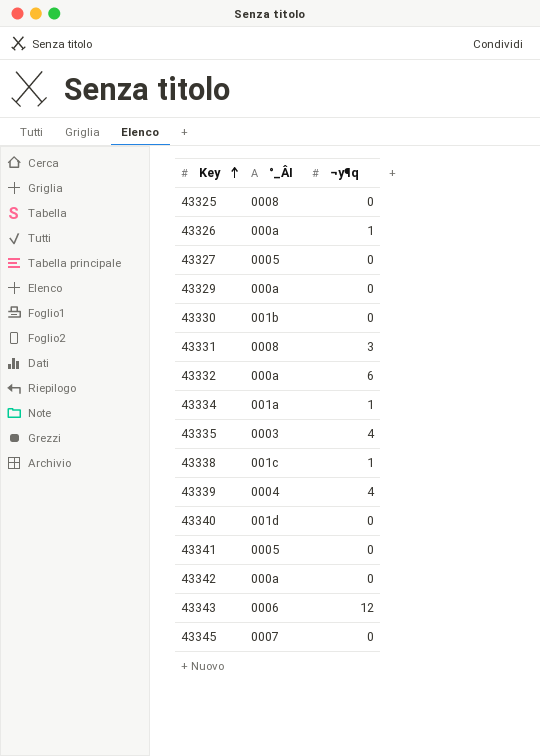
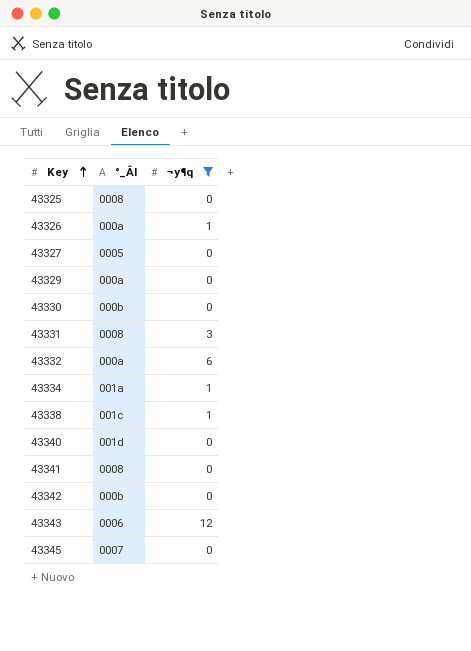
filter: none -> ¬y¶q != 4
43330 | °_ÂI: 001b -> 000b
43341 | °_ÂI: 0005 -> 0008
43342 | °_ÂI: 000a -> 000b

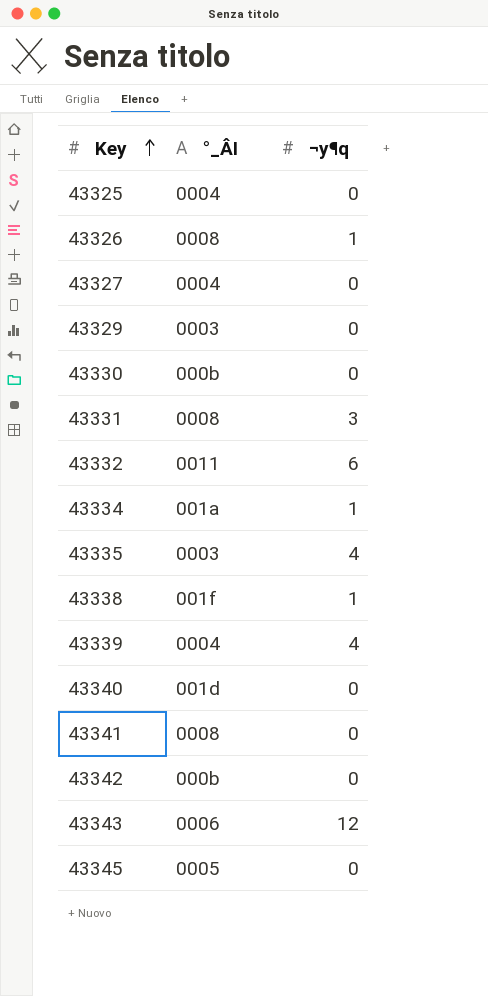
filter: ¬y¶q != 4 -> none
43325 | °_ÂI: 0008 -> 0004
43326 | °_ÂI: 000a -> 0008
43327 | °_ÂI: 0005 -> 0004
43329 | °_ÂI: 000a -> 0003
43332 | °_ÂI: 000a -> 0011
43338 | °_ÂI: 001c -> 001f
43345 | °_ÂI: 0007 -> 0005

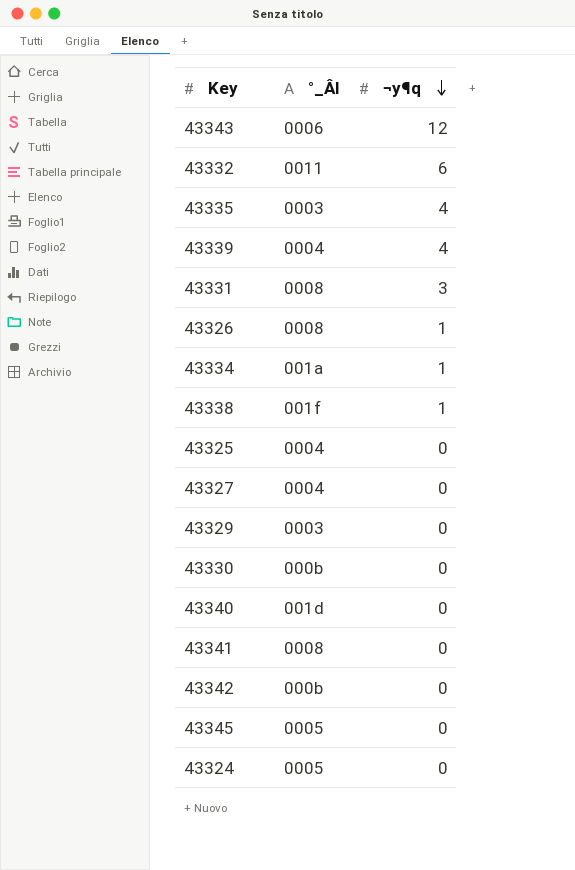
row order: Key ascending -> ¬y¶q descending
row 43324: none -> 0005 | 0

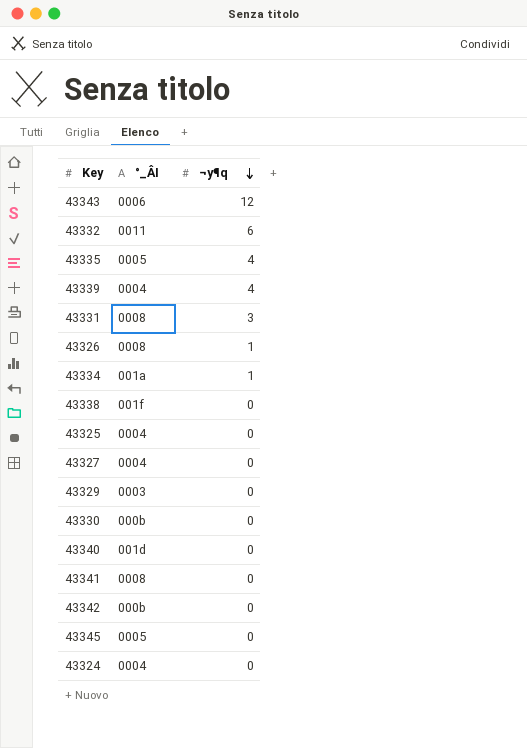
43335 | °_ÂI: 0003 -> 0005
43338 | ¬y¶q: 1 -> 0
43324 | °_ÂI: 0005 -> 0004

